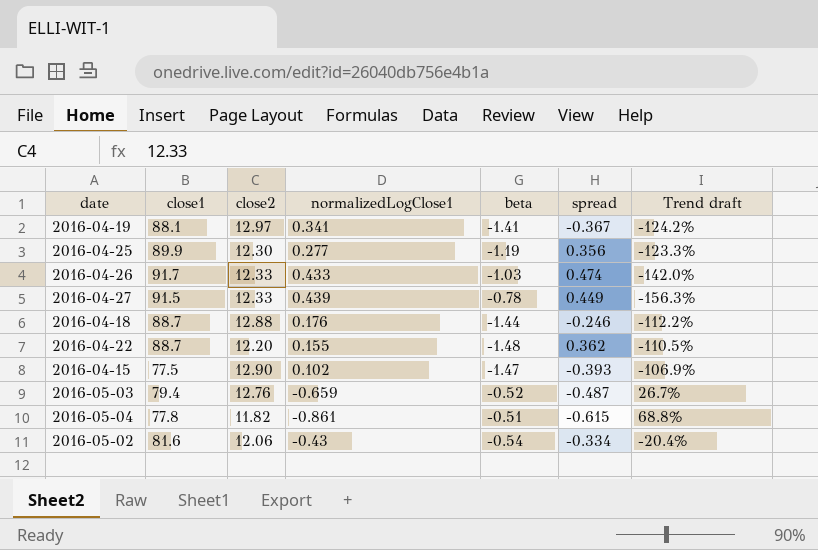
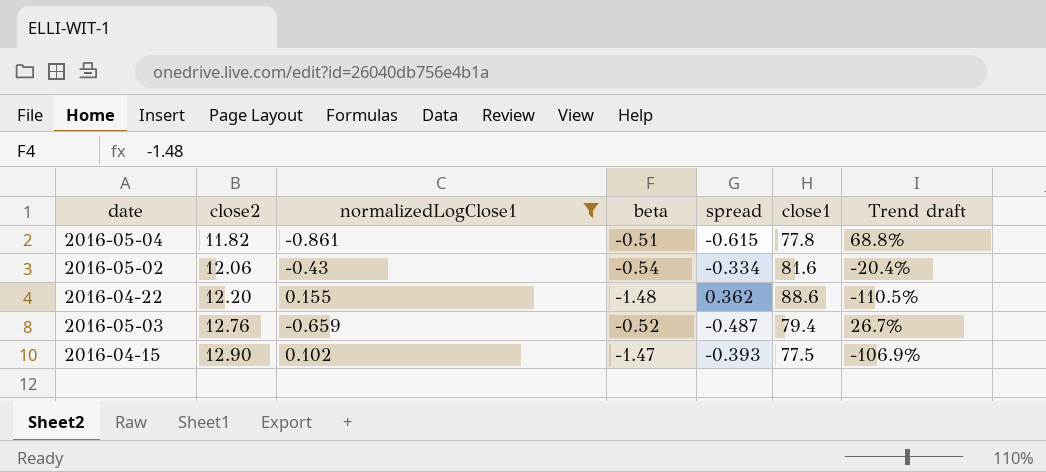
filter: none -> normalizedLogClose1 <= 0.155
row order: none -> close2 ascending
column close1 | position: 2 -> 6
2016-04-22 | close1: 88.7 -> 88.6

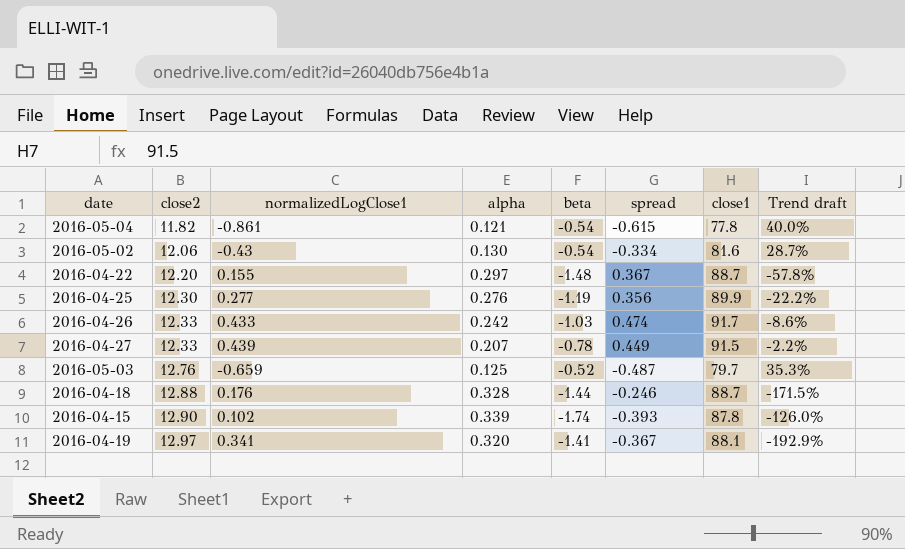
filter: normalizedLogClose1 <= 0.155 -> none
column alpha | position: none -> 4
column Trend draft | formula: ([normalizedLogClose1] - [beta]) / [beta] -> ([normalizedLogClose1] - [spread]) / [spread]
2016-05-04 | beta: -0.51 -> -0.54
2016-04-22 | spread: 0.362 -> 0.367
2016-04-22 | close1: 88.6 -> 88.7
2016-05-03 | close1: 79.4 -> 79.7
2016-04-15 | beta: -1.47 -> -1.74
2016-04-15 | close1: 77.5 -> 87.8

